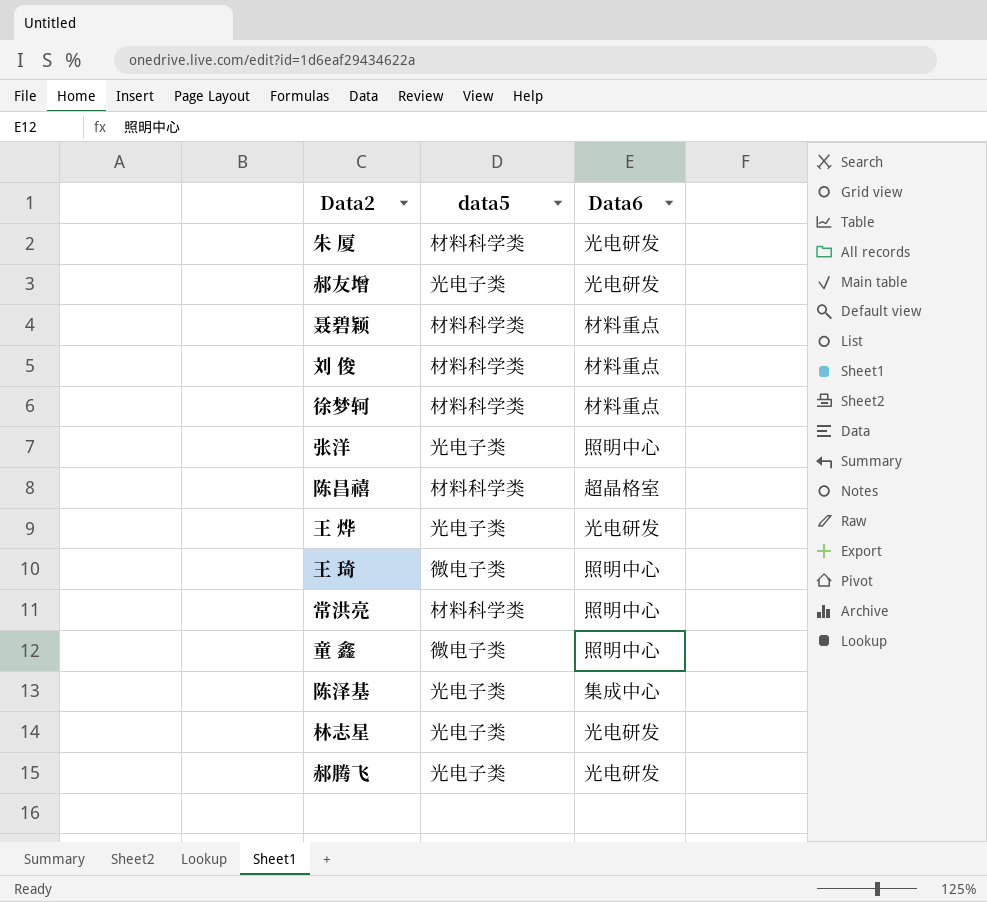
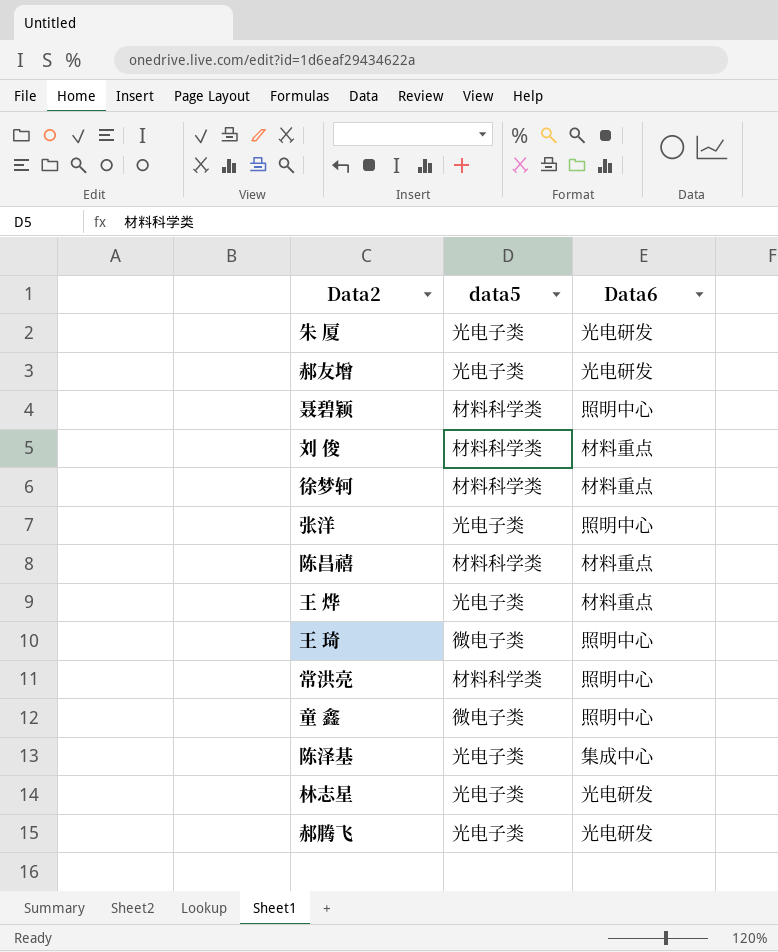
朱 厦 | data5: 材料科学类 -> 光电子类
聂碧颖 | Data6: 材料重点 -> 照明中心
陈昌禧 | Data6: 超晶格室 -> 材料重点
王 烨 | Data6: 光电研发 -> 材料重点

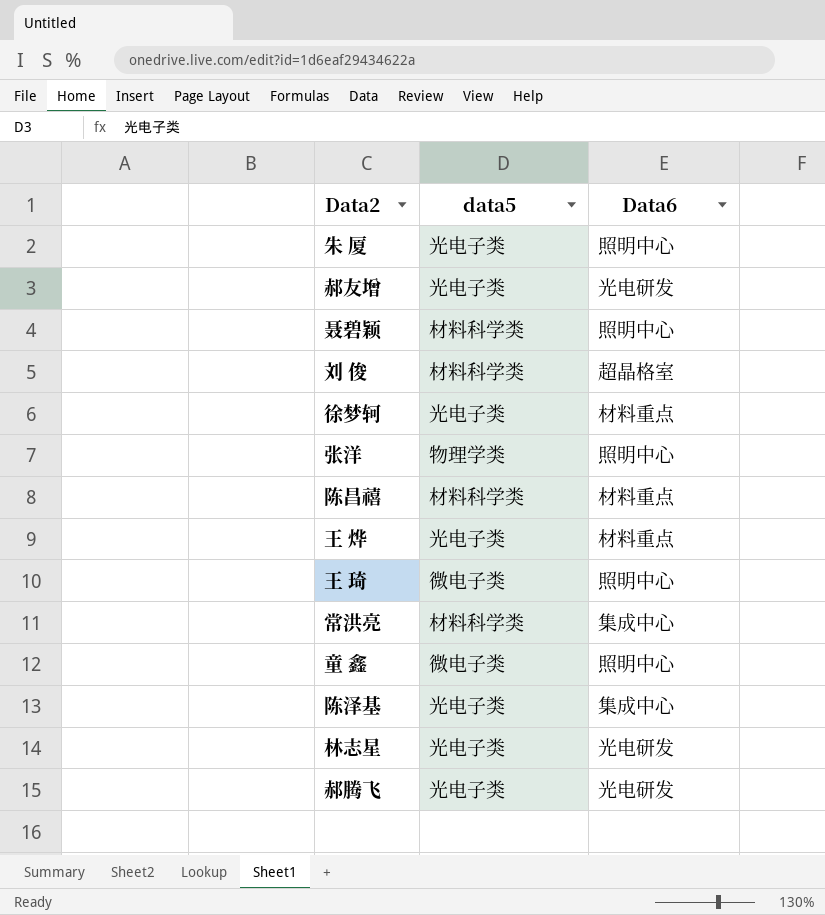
朱 厦 | Data6: 光电研发 -> 照明中心
刘 俊 | Data6: 材料重点 -> 超晶格室
徐梦轲 | data5: 材料科学类 -> 光电子类
张洋 | data5: 光电子类 -> 物理学类
常洪亮 | Data6: 照明中心 -> 集成中心

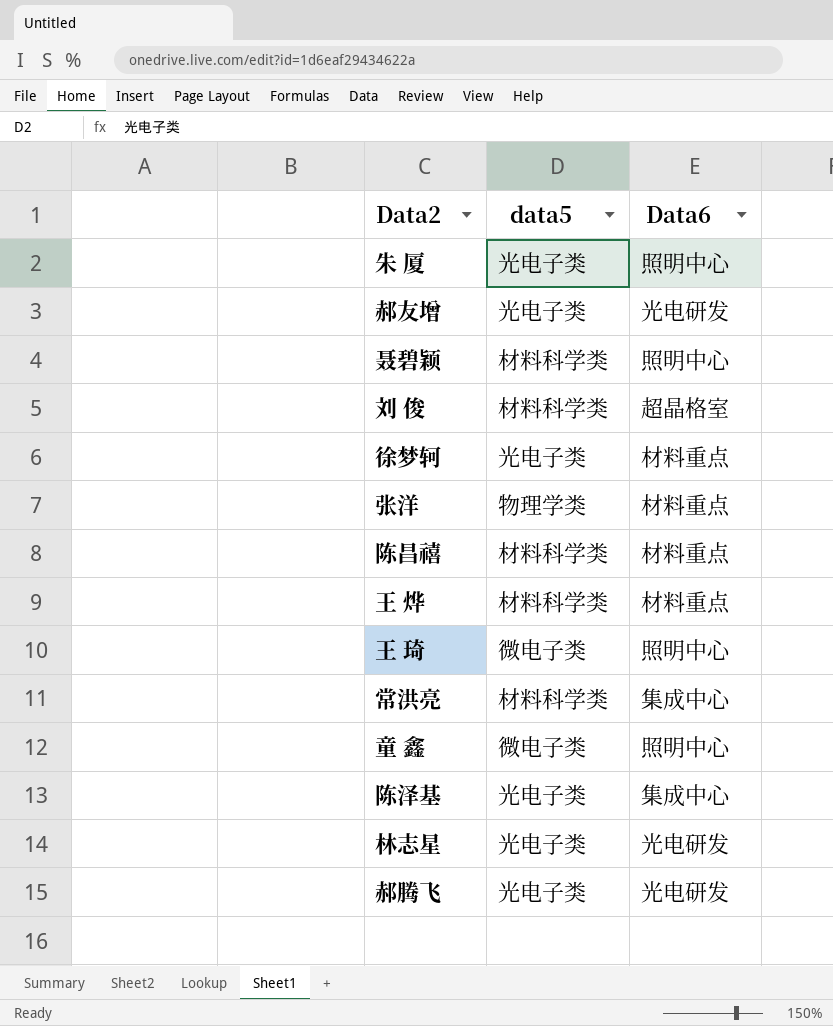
张洋 | Data6: 照明中心 -> 材料重点
王 烨 | data5: 光电子类 -> 材料科学类

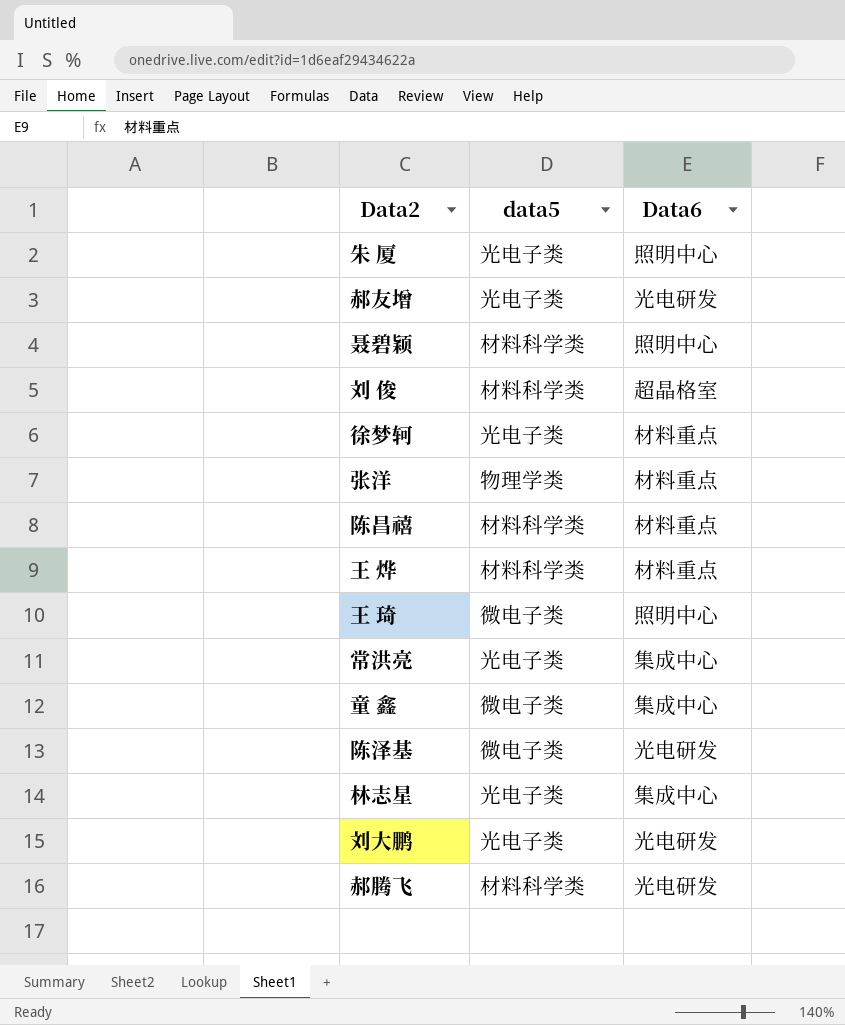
常洪亮 | data5: 材料科学类 -> 光电子类
童 鑫 | Data6: 照明中心 -> 集成中心
陈泽基 | data5: 光电子类 -> 微电子类
陈泽基 | Data6: 集成中心 -> 光电研发
林志星 | Data6: 光电研发 -> 集成中心
row 刘大鹏: none -> 光电子类 | 光电研发
郝腾飞 | data5: 光电子类 -> 材料科学类

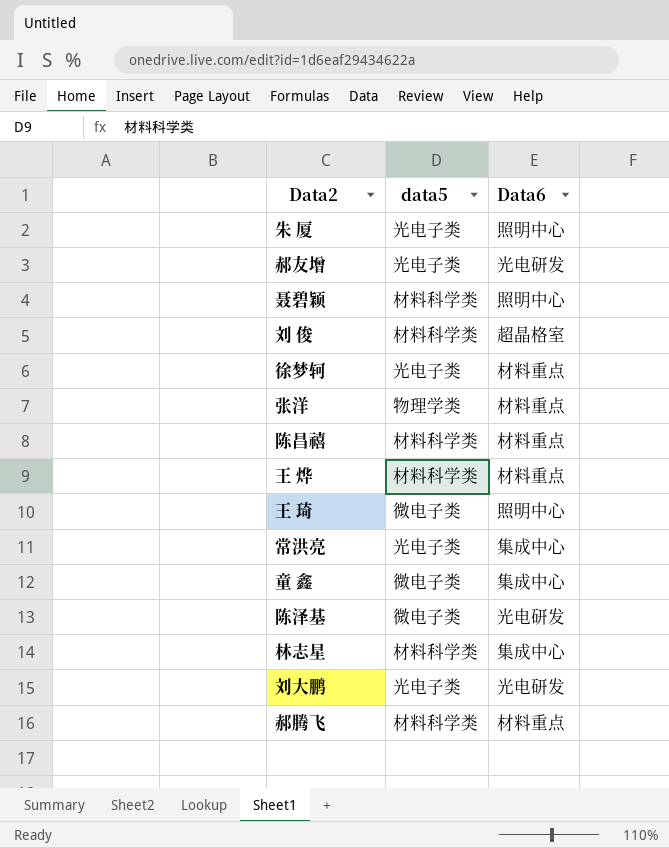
林志星 | data5: 光电子类 -> 材料科学类
郝腾飞 | Data6: 光电研发 -> 材料重点

